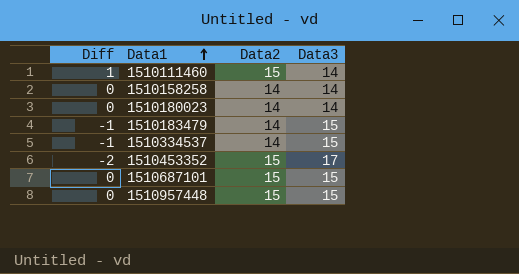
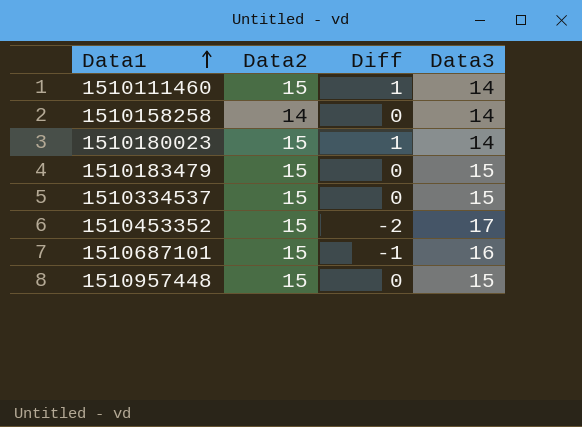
column Diff | position: 1 -> 3
1510180023 | Data2: 14 -> 15
1510180023 | Diff: 0 -> 1
1510183479 | Data2: 14 -> 15
1510183479 | Diff: -1 -> 0
1510334537 | Data2: 14 -> 15
1510334537 | Diff: -1 -> 0
1510687101 | Diff: 0 -> -1
1510687101 | Data3: 15 -> 16

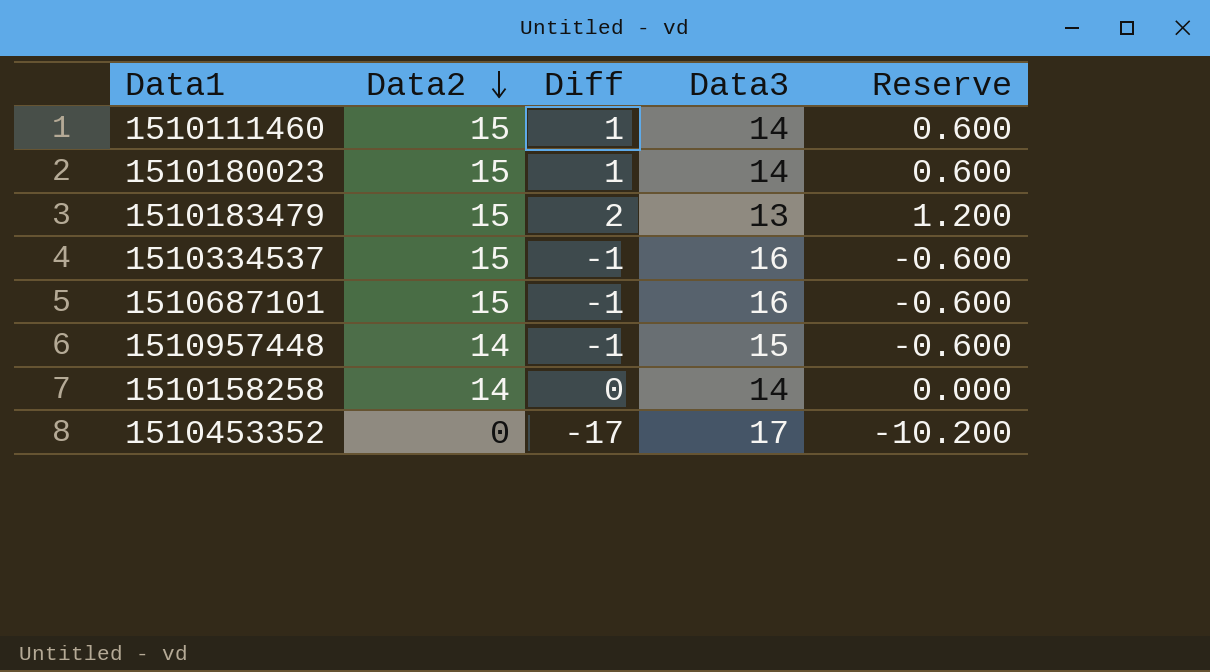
row order: Data1 ascending -> Data2 descending
column Reserve | formula: none -> [Diff] * 0.6
1510183479 | Diff: 0 -> 2
1510183479 | Data3: 15 -> 13
1510334537 | Diff: 0 -> -1
1510334537 | Data3: 15 -> 16
1510957448 | Data2: 15 -> 14
1510957448 | Diff: 0 -> -1
1510453352 | Data2: 15 -> 0
1510453352 | Diff: -2 -> -17

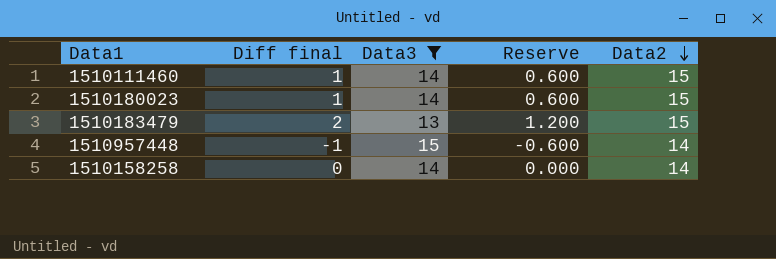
filter: none -> Data3 <= 15
column name: Diff -> Diff final
column Data2 | position: 2 -> 5

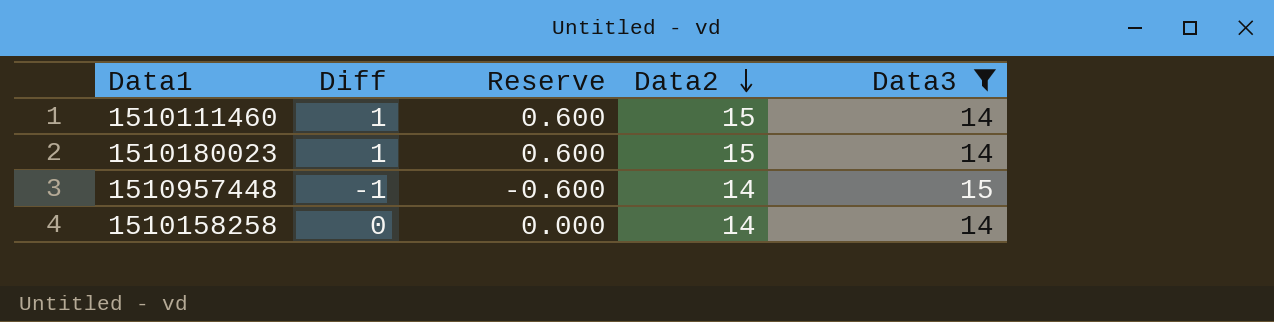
column name: Diff final -> Diff
column Data3 | position: 3 -> 5
row 1510183479: 2 | 13 | 1.200 | 15 -> none

